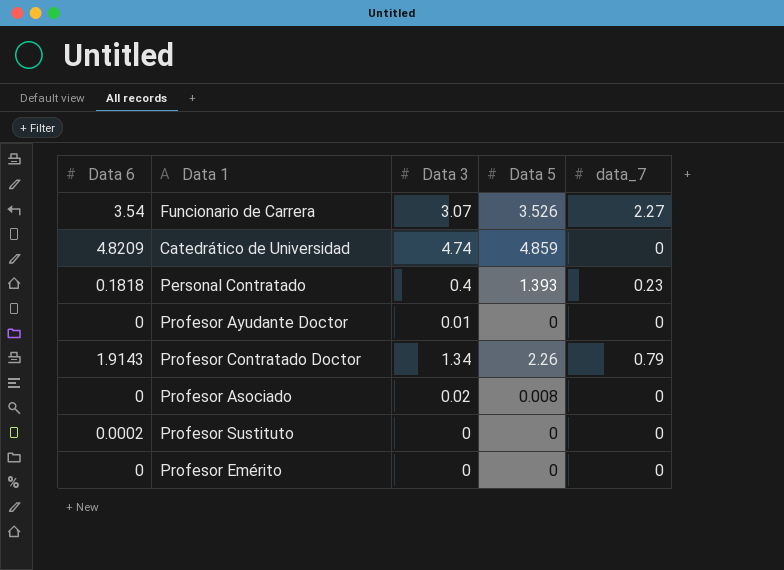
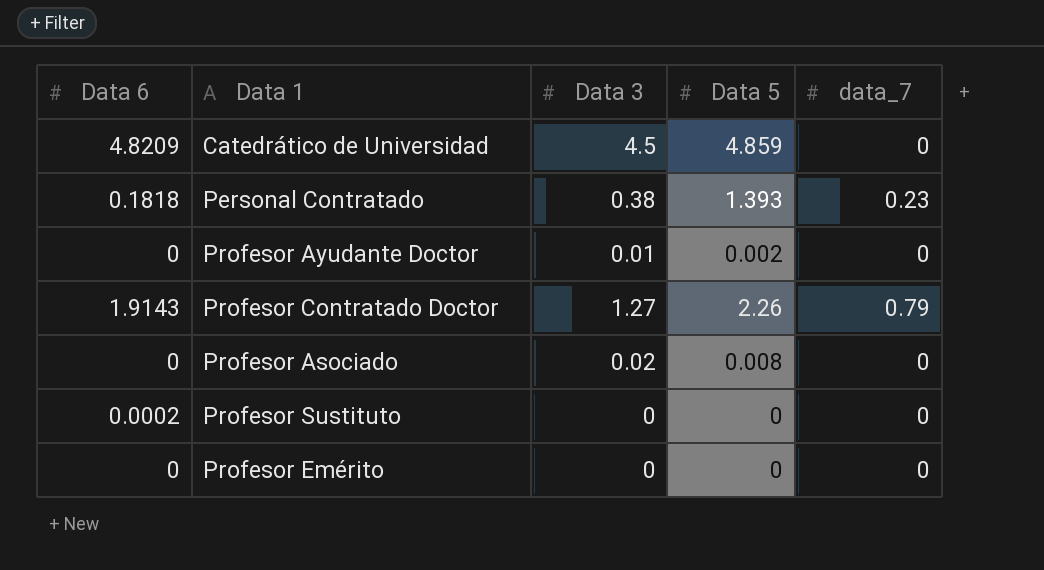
row Funcionario de Carrera: 3.54 | 3.07 | 3.526 | 2.27 -> none
Catedrático de Universidad | Data 3: 4.74 -> 4.5
Personal Contratado | Data 3: 0.4 -> 0.38
Profesor Ayudante Doctor | Data 5: 0 -> 0.002
Profesor Contratado Doctor | Data 3: 1.34 -> 1.27

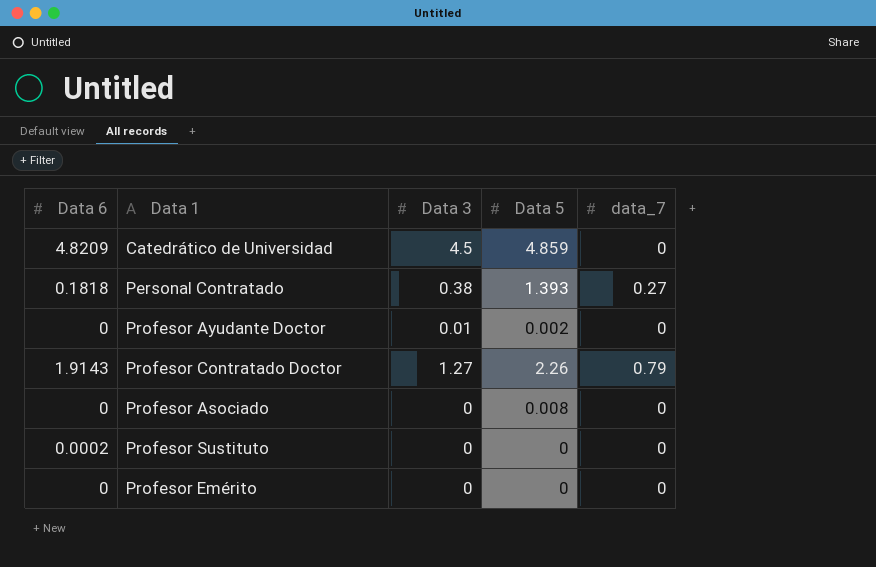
Personal Contratado | data_7: 0.23 -> 0.27
Profesor Asociado | Data 3: 0.02 -> 0

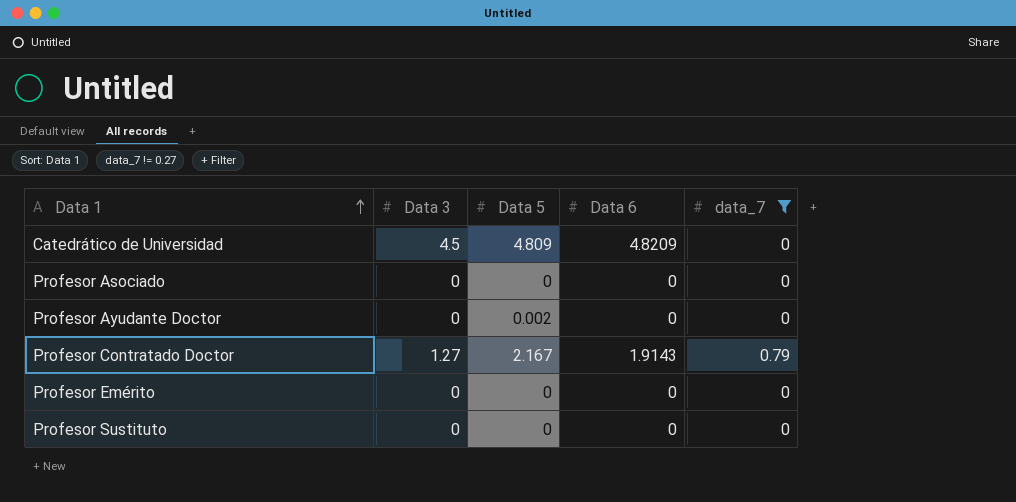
filter: none -> data_7 != 0.27
row order: none -> Data 1 ascending
column Data 6 | position: 1 -> 4
Catedrático de Universidad | Data 5: 4.859 -> 4.809
Profesor Asociado | Data 5: 0.008 -> 0
Profesor Ayudante Doctor | Data 3: 0.01 -> 0
Profesor Contratado Doctor | Data 5: 2.26 -> 2.167
Profesor Sustituto | Data 6: 0.0002 -> 0

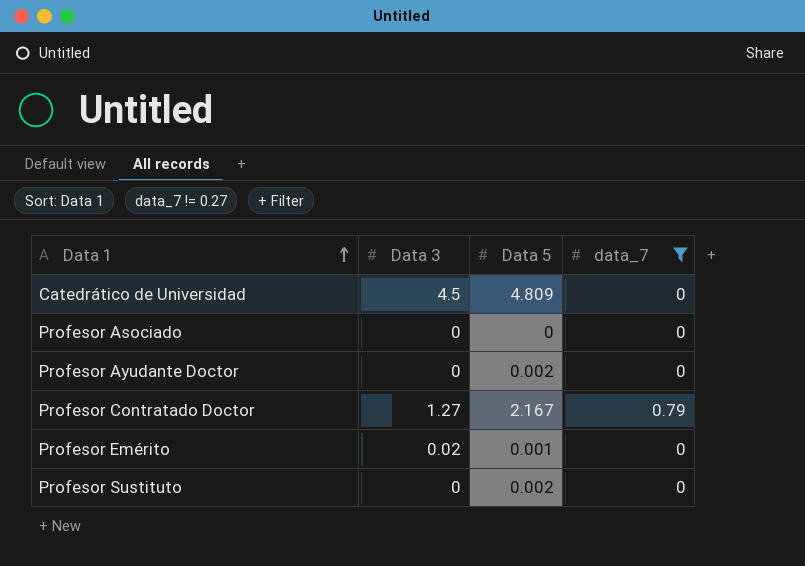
column Data 6 | position: 4 -> none
Profesor Emérito | Data 3: 0 -> 0.02
Profesor Emérito | Data 5: 0 -> 0.001
Profesor Sustituto | Data 5: 0 -> 0.002

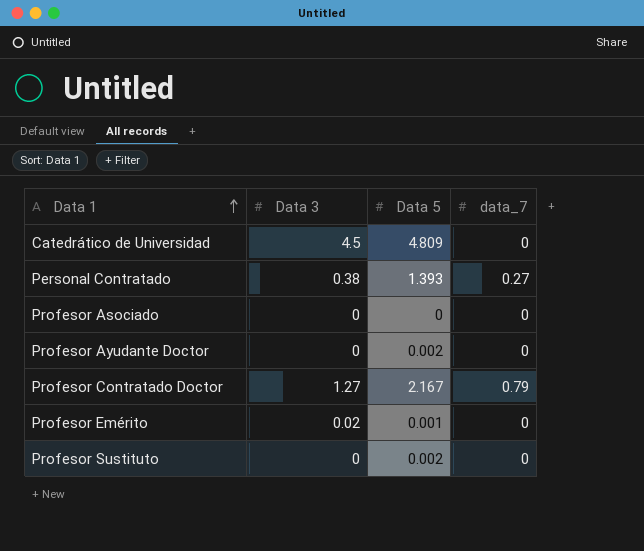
filter: data_7 != 0.27 -> none

